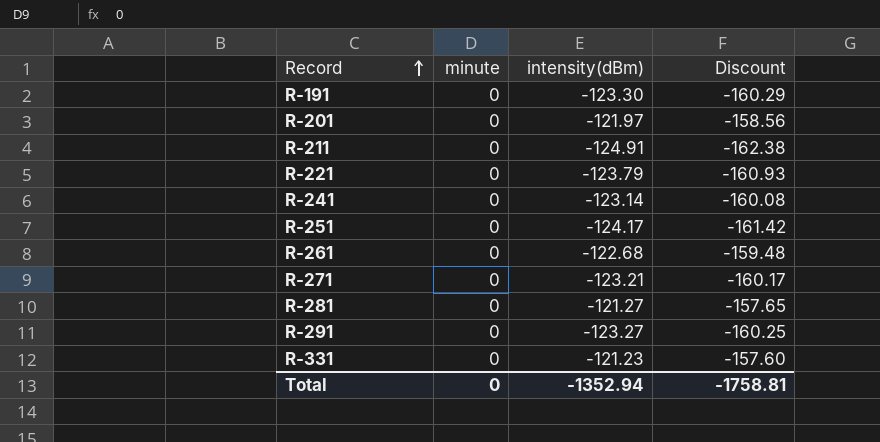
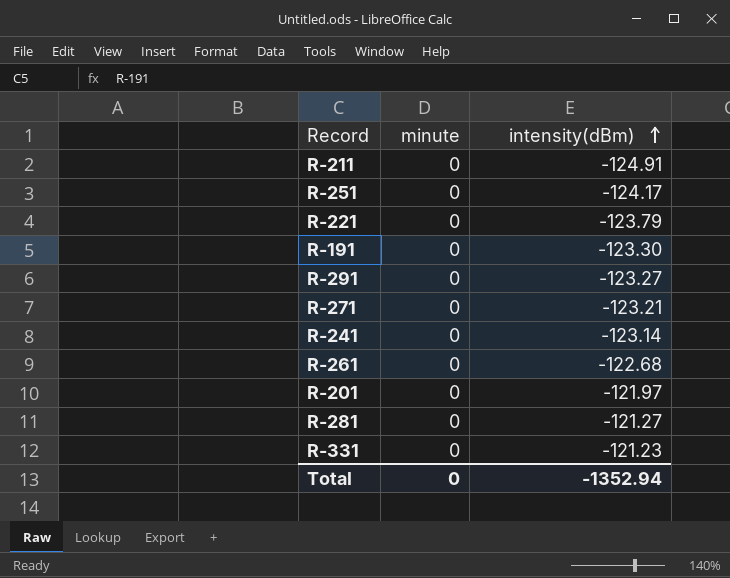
row order: Record ascending -> intensity(dBm) ascending
column Discount | formula: [intensity(dBm)] * 1.3 -> none

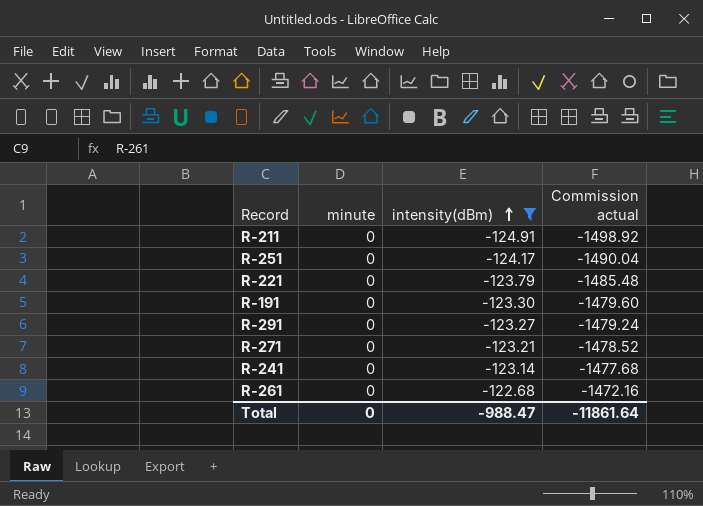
filter: none -> intensity(dBm) <= -122.68
column Commission actual | formula: none -> [intensity(dBm)] * 12
Total | intensity(dBm): -1352.94 -> -988.47

